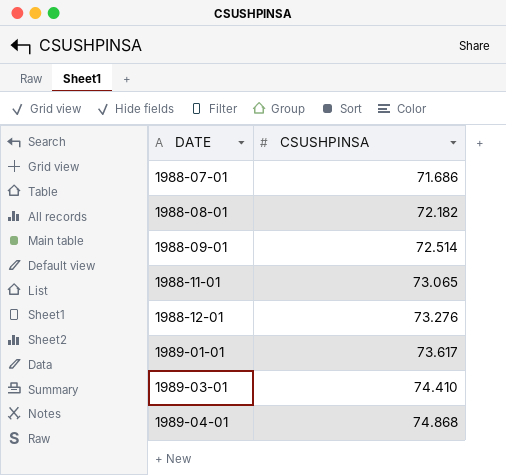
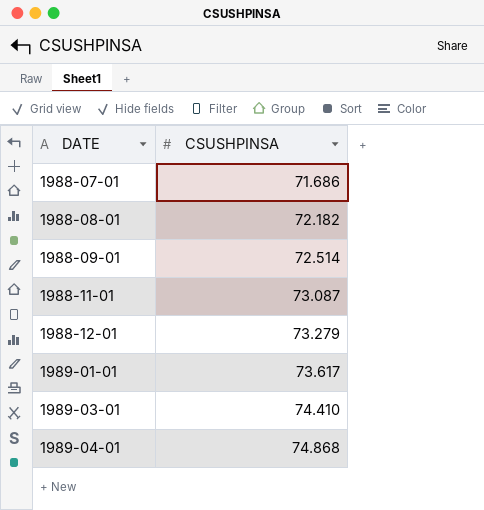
1988-11-01 | CSUSHPINSA: 73.065 -> 73.087
1988-12-01 | CSUSHPINSA: 73.276 -> 73.279

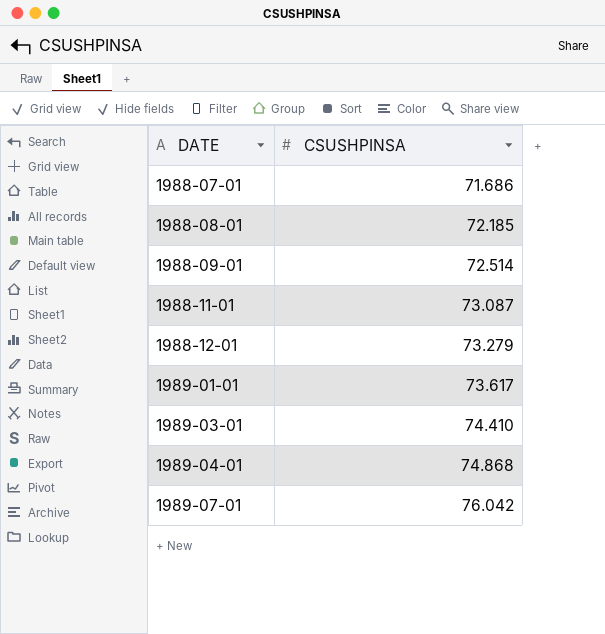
1988-08-01 | CSUSHPINSA: 72.182 -> 72.185
row 1989-07-01: none -> 76.042

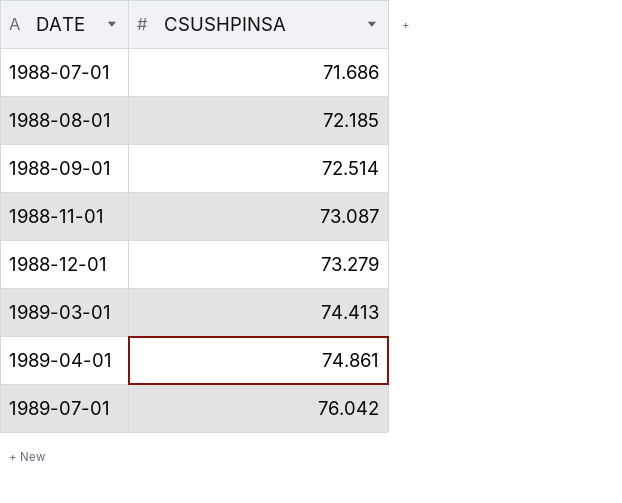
row 1989-01-01: 73.617 -> none
1989-03-01 | CSUSHPINSA: 74.410 -> 74.413
1989-04-01 | CSUSHPINSA: 74.868 -> 74.861

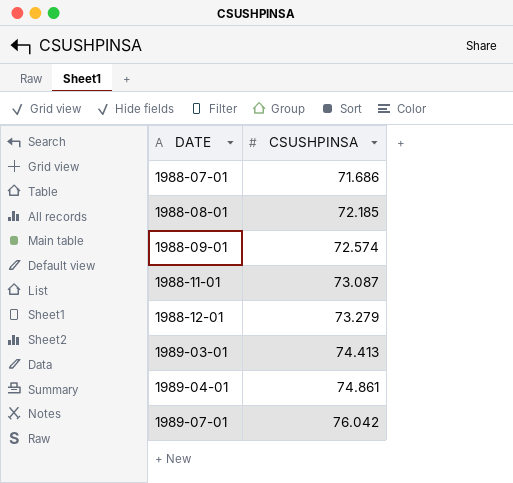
1988-09-01 | CSUSHPINSA: 72.514 -> 72.574

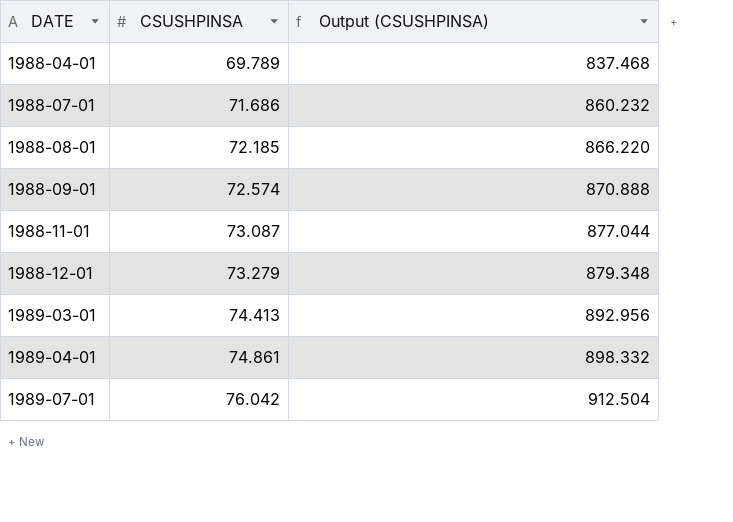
column Output (CSUSHPINSA) | formula: none -> [CSUSHPINSA] * 12
row 1988-04-01: none -> 69.789 | 837.468

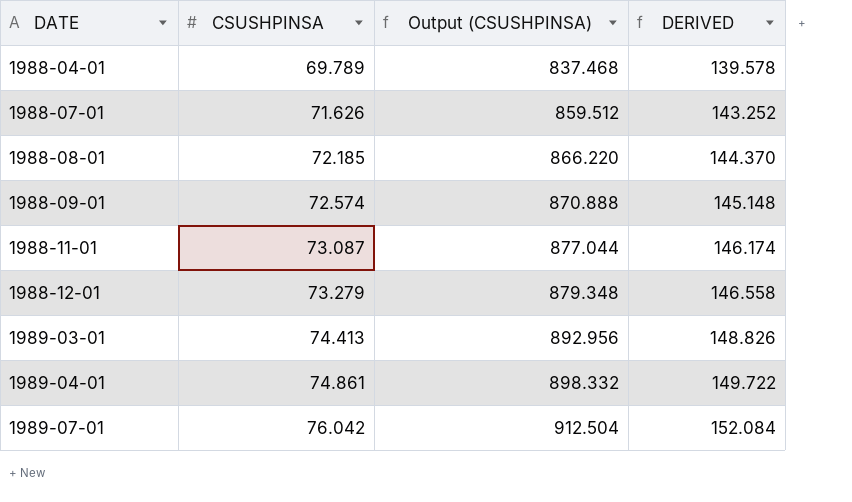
column DERIVED | formula: none -> [CSUSHPINSA] * 2
1988-07-01 | CSUSHPINSA: 71.686 -> 71.626
1988-07-01 | Output (CSUSHPINSA): 860.232 -> 859.512

